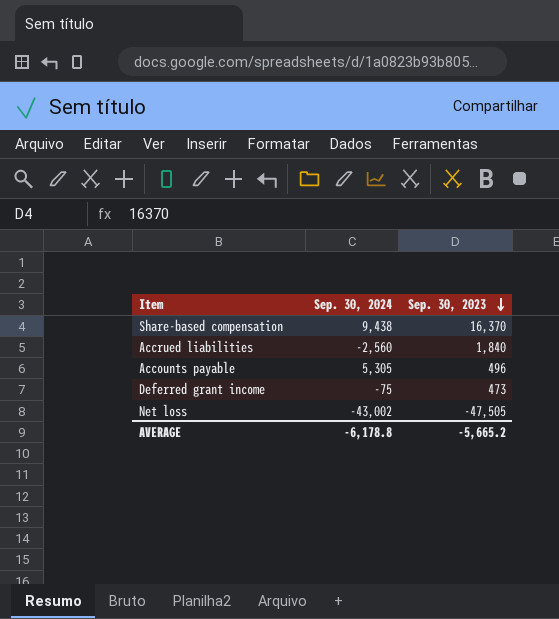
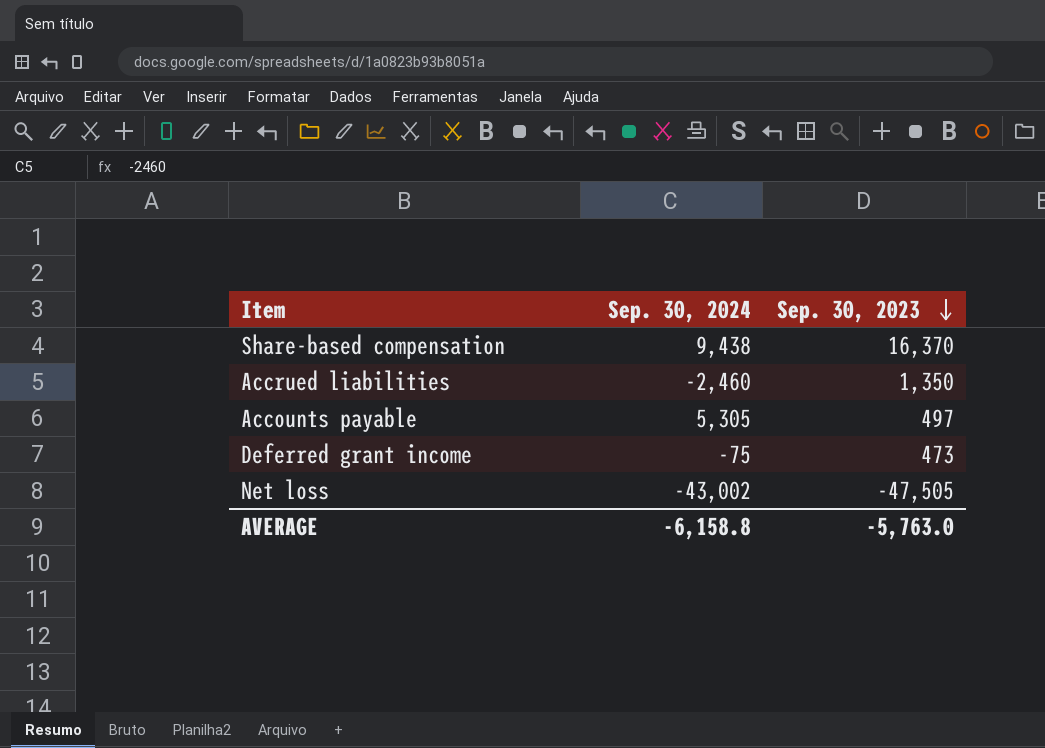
Accrued liabilities | Sep. 30, 2024: -2,560 -> -2,460
Accrued liabilities | Sep. 30, 2023: 1,840 -> 1,350
Accounts payable | Sep. 30, 2023: 496 -> 497
AVERAGE | Sep. 30, 2024: -6,178.8 -> -6,158.8
AVERAGE | Sep. 30, 2023: -5,665.2 -> -5,763.0

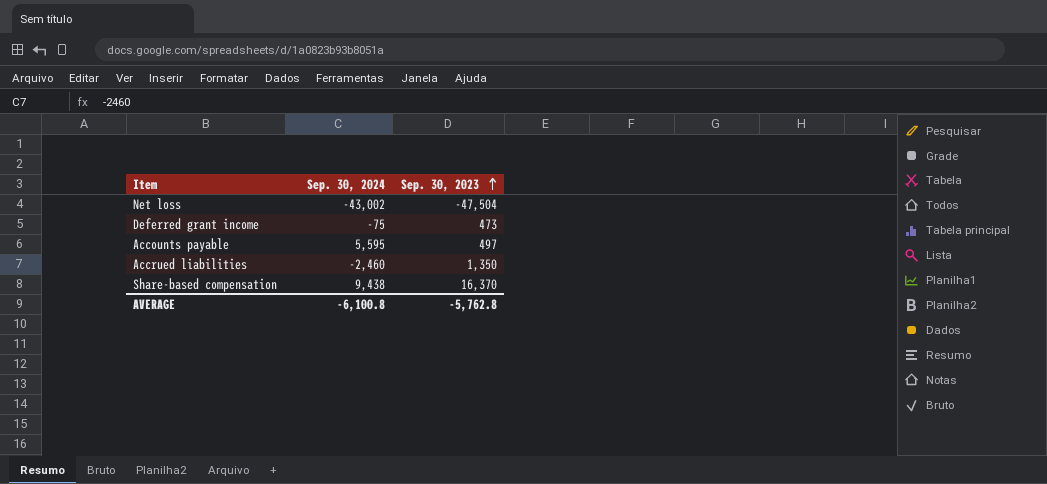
row order: Sep. 30, 2023 descending -> Sep. 30, 2023 ascending
Net loss | Sep. 30, 2023: -47,505 -> -47,504
Accounts payable | Sep. 30, 2024: 5,305 -> 5,595
AVERAGE | Sep. 30, 2024: -6,158.8 -> -6,100.8
AVERAGE | Sep. 30, 2023: -5,763.0 -> -5,762.8

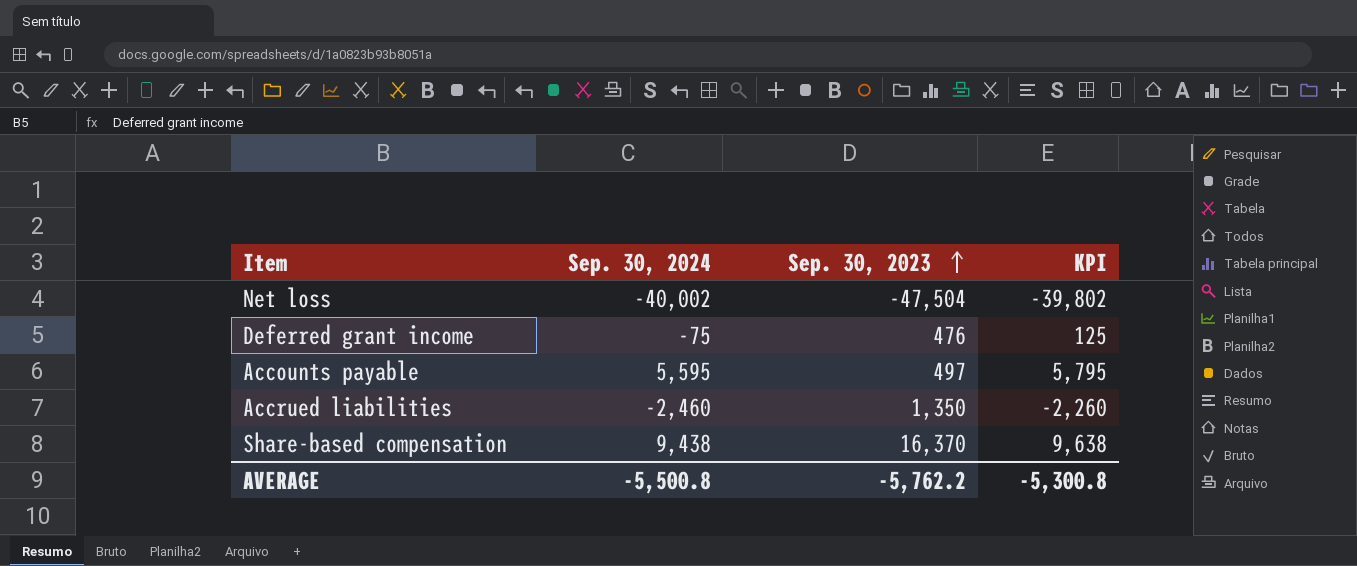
column KPI | formula: none -> [Sep. 30, 2024] + 200
Net loss | Sep. 30, 2024: -43,002 -> -40,002
Deferred grant income | Sep. 30, 2023: 473 -> 476
AVERAGE | Sep. 30, 2024: -6,100.8 -> -5,500.8
AVERAGE | Sep. 30, 2023: -5,762.8 -> -5,762.2

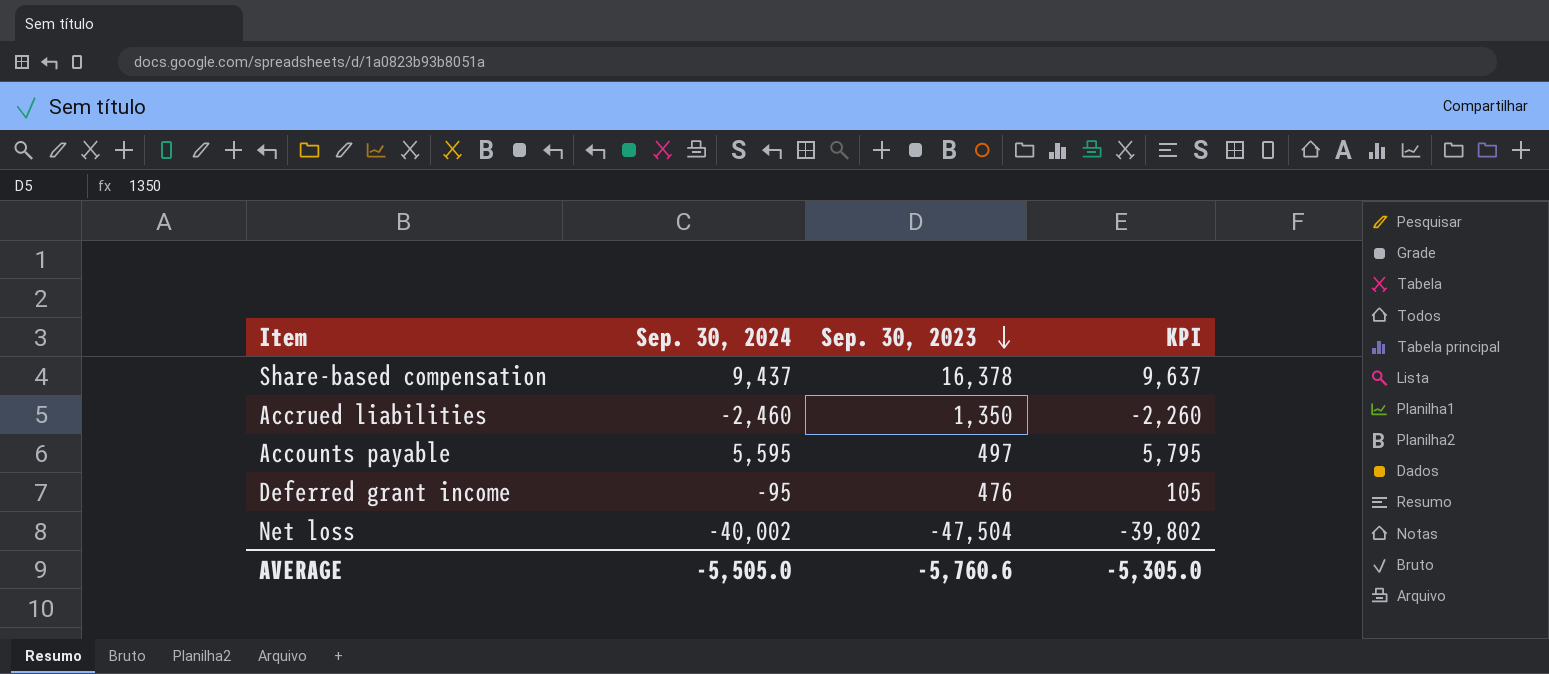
row order: Sep. 30, 2023 ascending -> Sep. 30, 2023 descending
Share-based compensation | Sep. 30, 2024: 9,438 -> 9,437
Share-based compensation | Sep. 30, 2023: 16,370 -> 16,378
Share-based compensation | KPI: 9,638 -> 9,637
Deferred grant income | Sep. 30, 2024: -75 -> -95
Deferred grant income | KPI: 125 -> 105
AVERAGE | Sep. 30, 2024: -5,500.8 -> -5,505.0
AVERAGE | Sep. 30, 2023: -5,762.2 -> -5,760.6
AVERAGE | KPI: -5,300.8 -> -5,305.0

